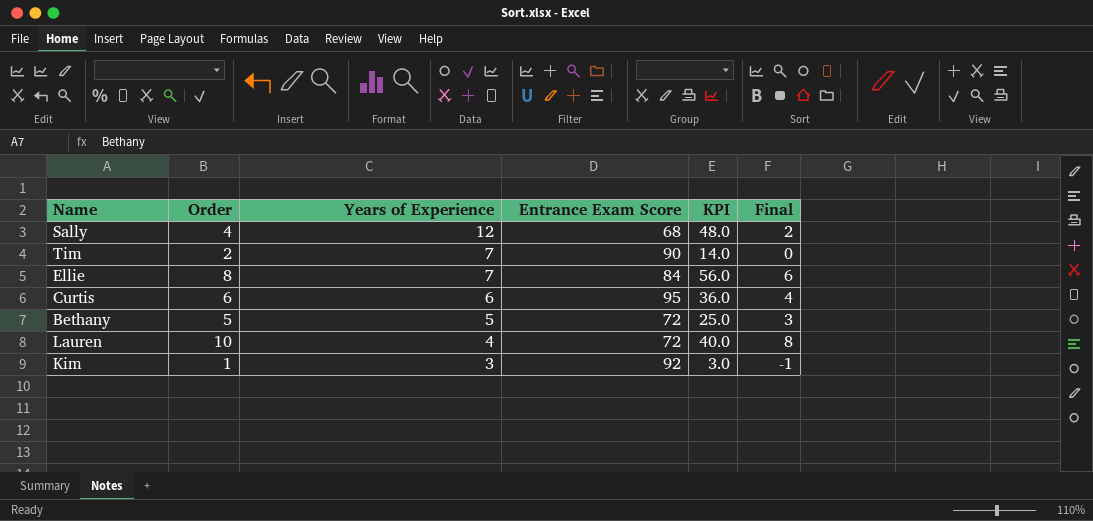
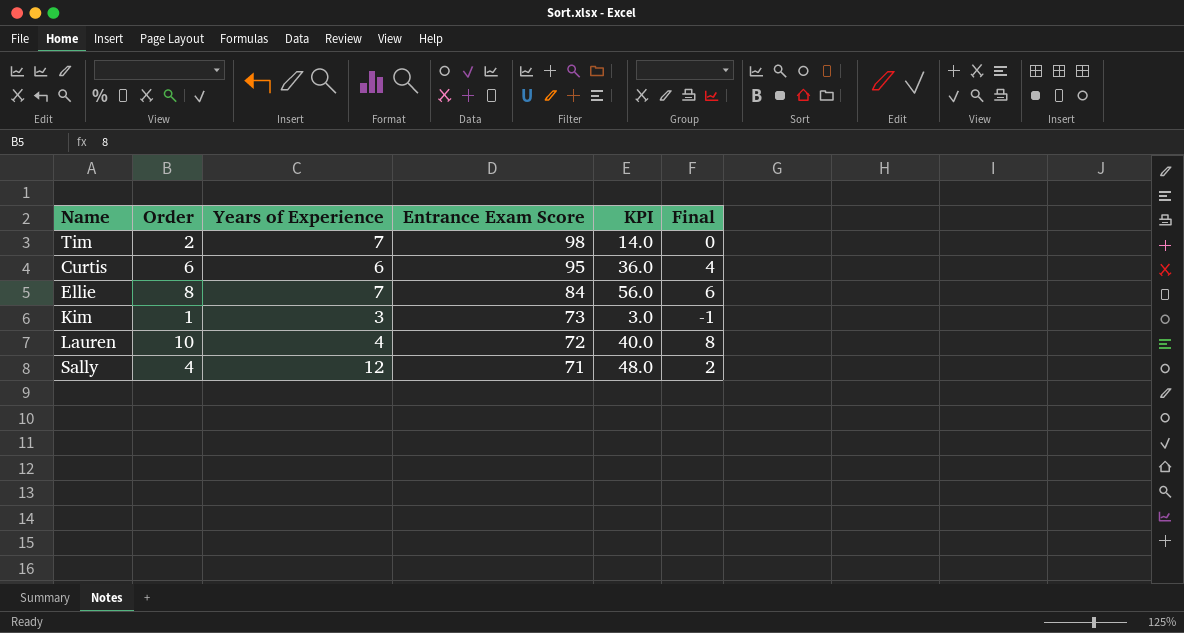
row order: Years of Experience descending -> Entrance Exam Score descending
row Bethany: 5 | 5 | 72 | 25.0 | 3 -> none
Tim | Entrance Exam Score: 90 -> 98
Kim | Entrance Exam Score: 92 -> 73
Sally | Entrance Exam Score: 68 -> 71

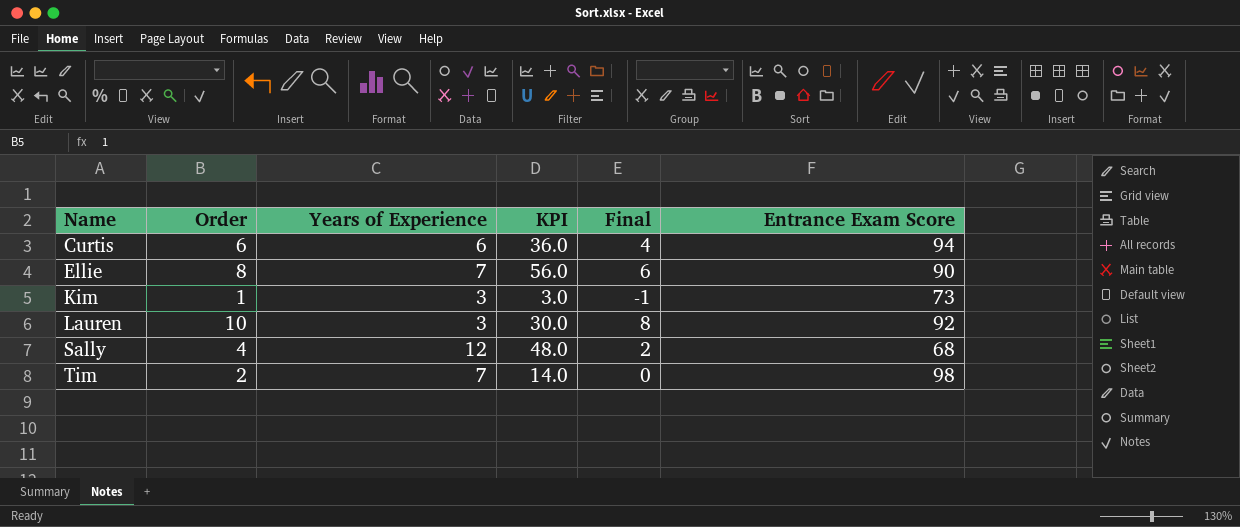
row order: Entrance Exam Score descending -> Name ascending
column Entrance Exam Score | position: 4 -> 6
Curtis | Entrance Exam Score: 95 -> 94
Ellie | Entrance Exam Score: 84 -> 90
Lauren | Years of Experience: 4 -> 3
Lauren | KPI: 40.0 -> 30.0
Lauren | Entrance Exam Score: 72 -> 92
Sally | Entrance Exam Score: 71 -> 68

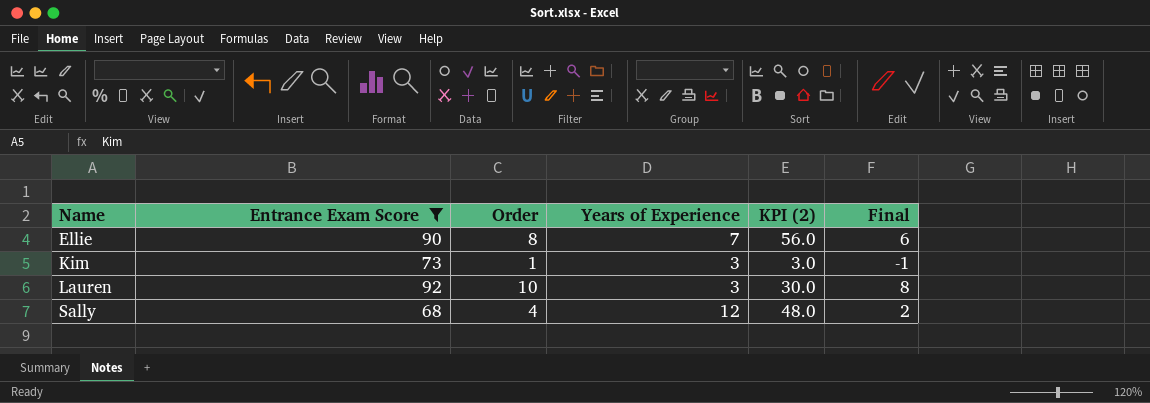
filter: none -> Entrance Exam Score <= 92
column Entrance Exam Score | position: 6 -> 2
column name: KPI -> KPI (2)

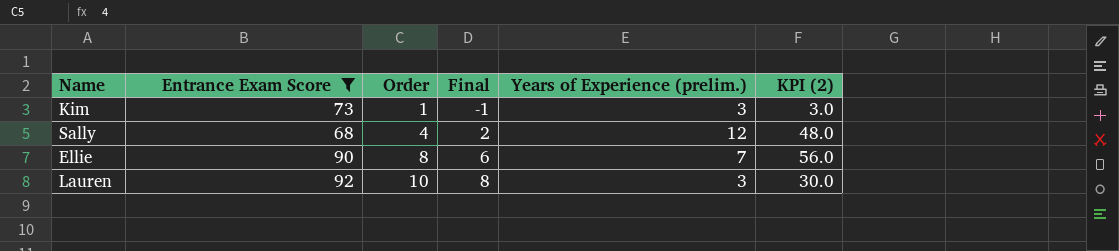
row order: Name ascending -> Order ascending
column Final | position: 6 -> 4
column name: Years of Experience -> Years of Experience (prelim.)

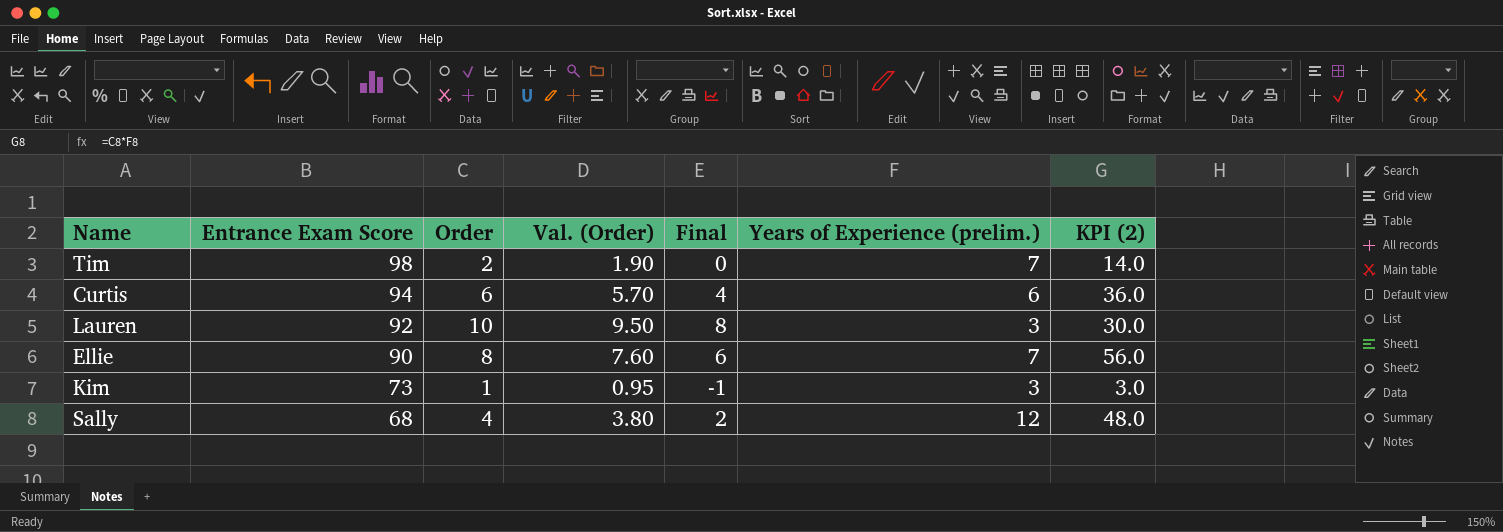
filter: Entrance Exam Score <= 92 -> none
row order: Order ascending -> Entrance Exam Score descending
column Val. (Order) | formula: none -> [Order] * 0.95

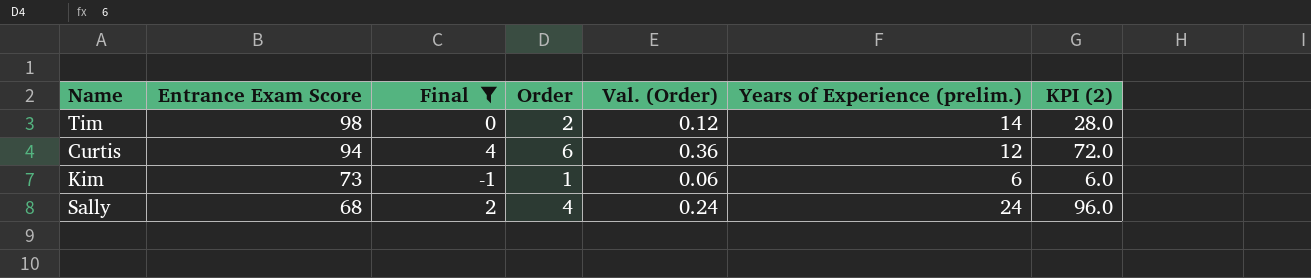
filter: none -> Final <= 4
column Final | position: 5 -> 3
column Val. (Order) | formula: [Order] * 0.95 -> [Order] * 0.06
Tim | Years of Experience (prelim.): 7 -> 14
Tim | KPI (2): 14.0 -> 28.0
Curtis | Years of Experience (prelim.): 6 -> 12
Curtis | KPI (2): 36.0 -> 72.0
Kim | Years of Experience (prelim.): 3 -> 6
Kim | KPI (2): 3.0 -> 6.0
Sally | Years of Experience (prelim.): 12 -> 24
Sally | KPI (2): 48.0 -> 96.0

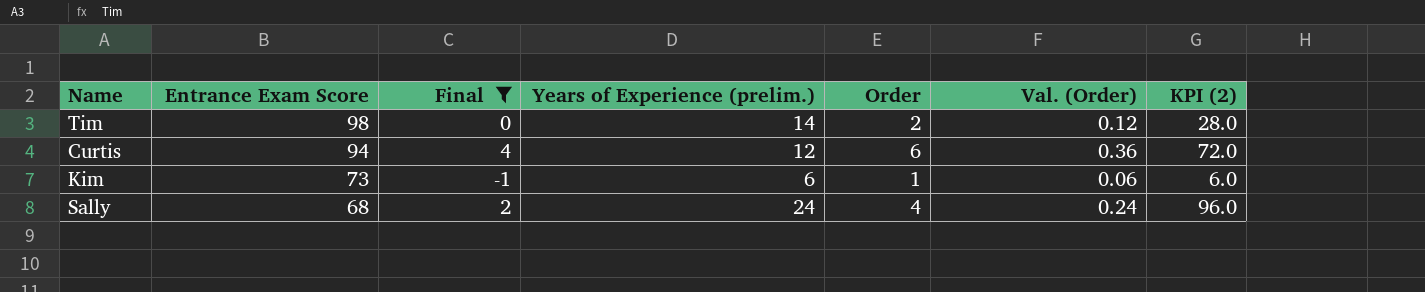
column Years of Experience (prelim.) | position: 6 -> 4

